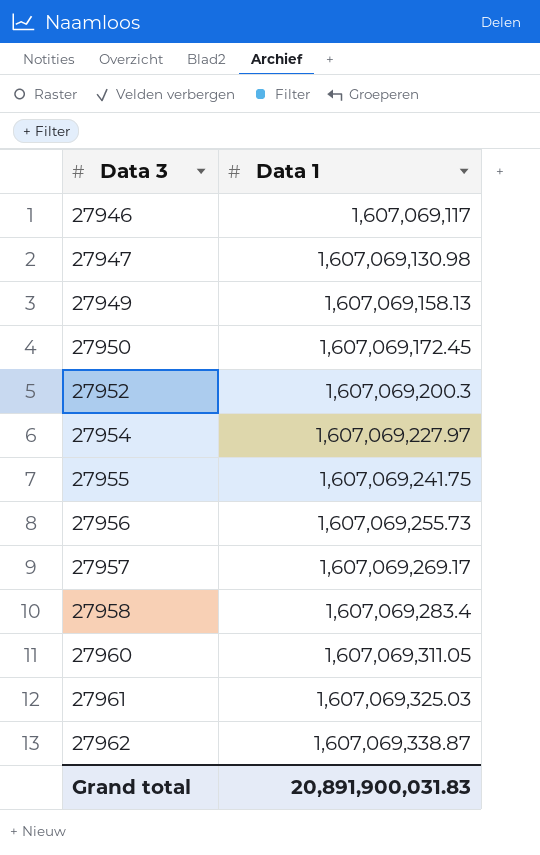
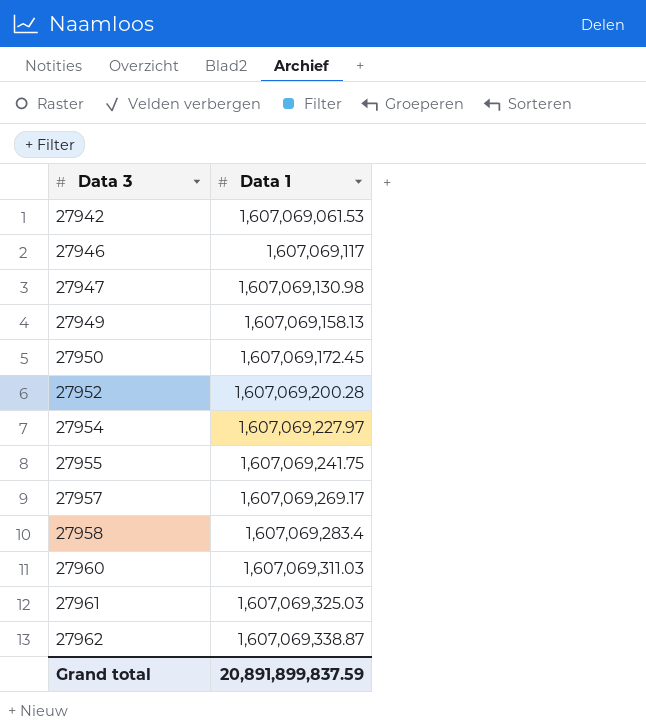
row 27956: 1,607,069,255.73 -> none
row 27942: none -> 1,607,069,061.53
27952 | Data 1: 1,607,069,200.3 -> 1,607,069,200.28
27960 | Data 1: 1,607,069,311.05 -> 1,607,069,311.03
Grand total | Data 1: 20,891,900,031.83 -> 20,891,899,837.59

